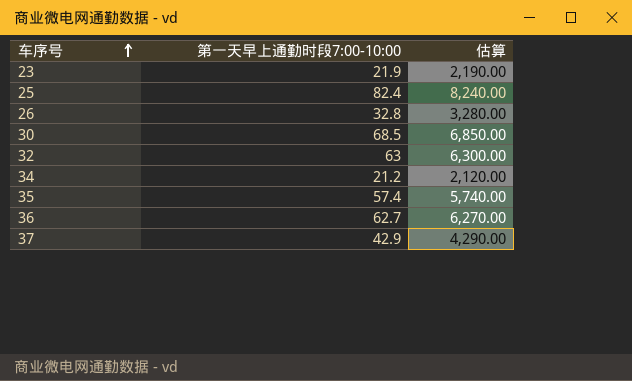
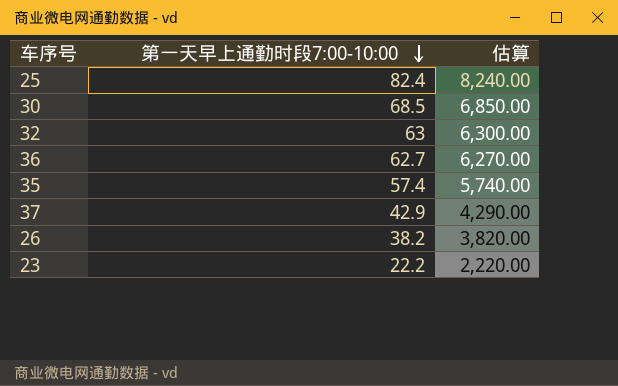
row order: 车序号 ascending -> 第一天早上通勤时段7:00-10:00 descending
row 34: 21.2 | 2,120.00 -> none
26 | 第一天早上通勤时段7:00-10:00: 32.8 -> 38.2
26 | 估算: 3,280.00 -> 3,820.00
23 | 第一天早上通勤时段7:00-10:00: 21.9 -> 22.2
23 | 估算: 2,190.00 -> 2,220.00

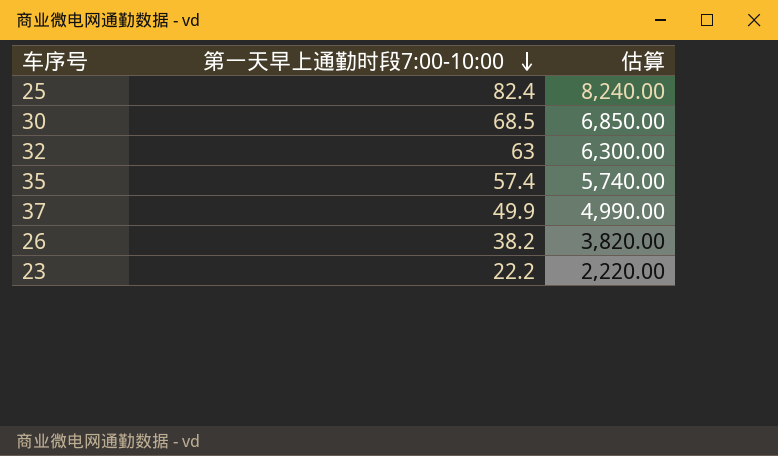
row 36: 62.7 | 6,270.00 -> none
37 | 第一天早上通勤时段7:00-10:00: 42.9 -> 49.9
37 | 估算: 4,290.00 -> 4,990.00

